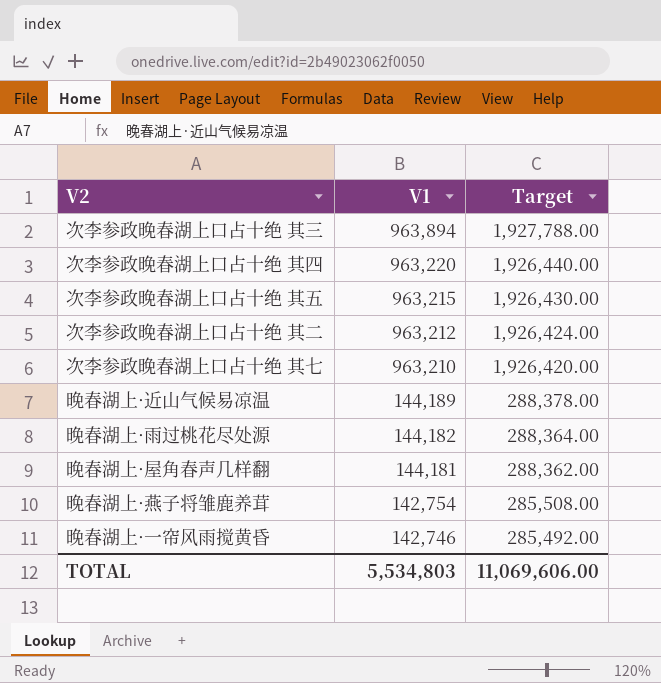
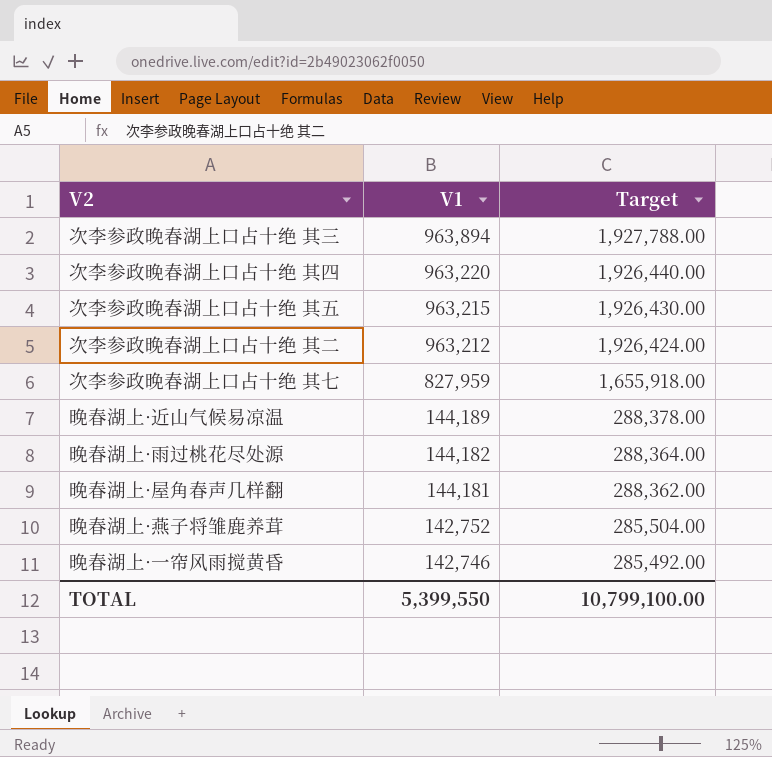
次李参政晚春湖上口占十绝 其七 | V1: 963,210 -> 827,959
次李参政晚春湖上口占十绝 其七 | Target: 1,926,420.00 -> 1,655,918.00
晚春湖上·燕子将雏鹿养茸 | V1: 142,754 -> 142,752
晚春湖上·燕子将雏鹿养茸 | Target: 285,508.00 -> 285,504.00
TOTAL | V1: 5,534,803 -> 5,399,550
TOTAL | Target: 11,069,606.00 -> 10,799,100.00

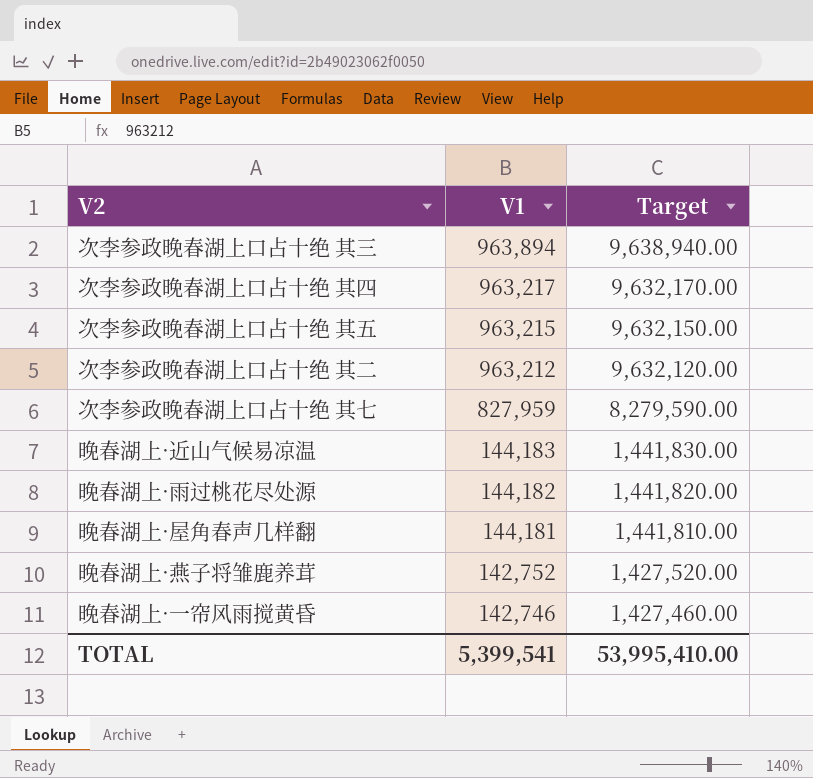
column Target | formula: [V1] * 2 -> [V1] * 10
次李参政晚春湖上口占十绝 其四 | V1: 963,220 -> 963,217
晚春湖上·近山气候易凉温 | V1: 144,189 -> 144,183
TOTAL | V1: 5,399,550 -> 5,399,541
TOTAL | Target: 10,799,100.00 -> 53,995,410.00

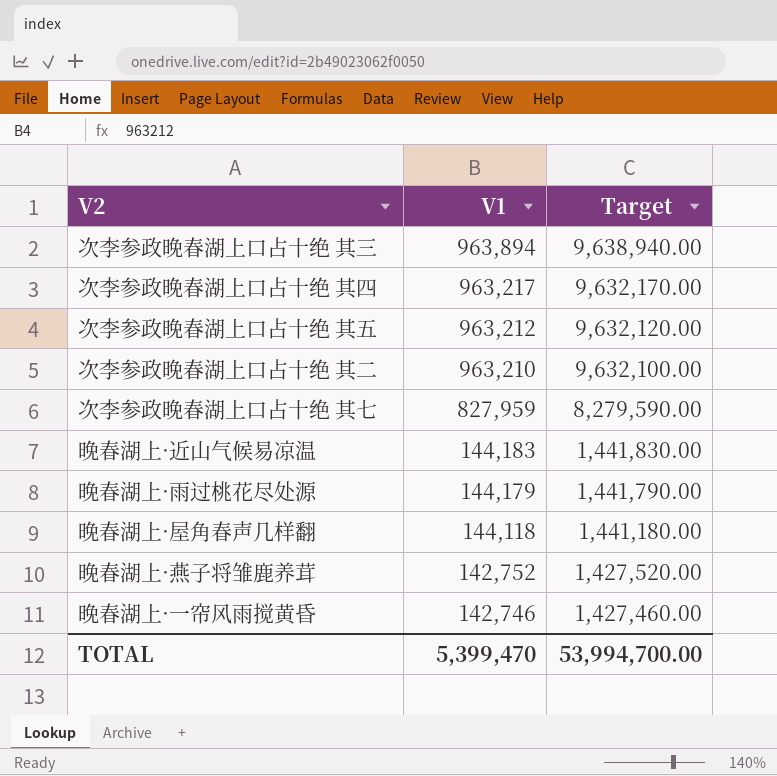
次李参政晚春湖上口占十绝 其五 | V1: 963,215 -> 963,212
次李参政晚春湖上口占十绝 其五 | Target: 9,632,150.00 -> 9,632,120.00
次李参政晚春湖上口占十绝 其二 | V1: 963,212 -> 963,210
次李参政晚春湖上口占十绝 其二 | Target: 9,632,120.00 -> 9,632,100.00
晚春湖上·雨过桃花尽处源 | V1: 144,182 -> 144,179
晚春湖上·雨过桃花尽处源 | Target: 1,441,820.00 -> 1,441,790.00
晚春湖上·屋角春声几样翻 | V1: 144,181 -> 144,118
晚春湖上·屋角春声几样翻 | Target: 1,441,810.00 -> 1,441,180.00
TOTAL | V1: 5,399,541 -> 5,399,470
TOTAL | Target: 53,995,410.00 -> 53,994,700.00

